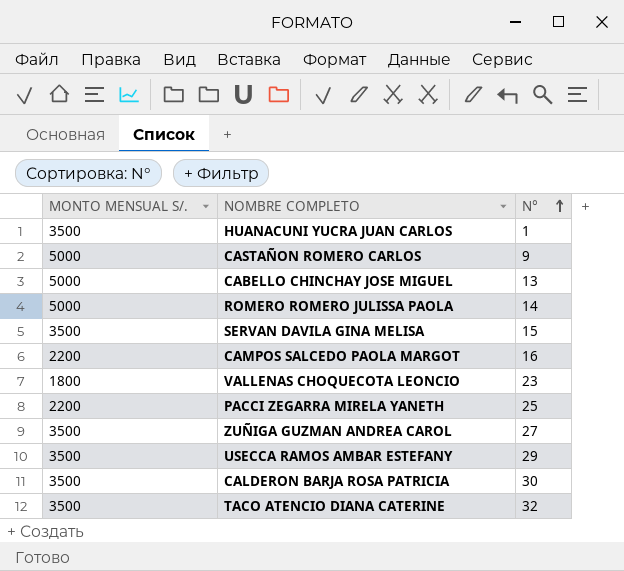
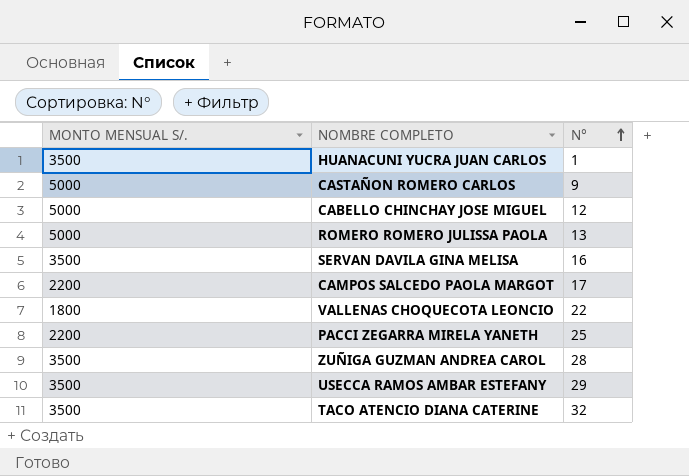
row CALDERON BARJA ROSA PATRICIA: 3500 | 30 -> none
CABELLO CHINCHAY JOSE MIGUEL | N°: 13 -> 12
ROMERO ROMERO JULISSA PAOLA | N°: 14 -> 13
SERVAN DAVILA GINA MELISA | N°: 15 -> 16
CAMPOS SALCEDO PAOLA MARGOT | N°: 16 -> 17
VALLENAS CHOQUECOTA LEONCIO | N°: 23 -> 22
ZUÑIGA GUZMAN ANDREA CAROL | N°: 27 -> 28

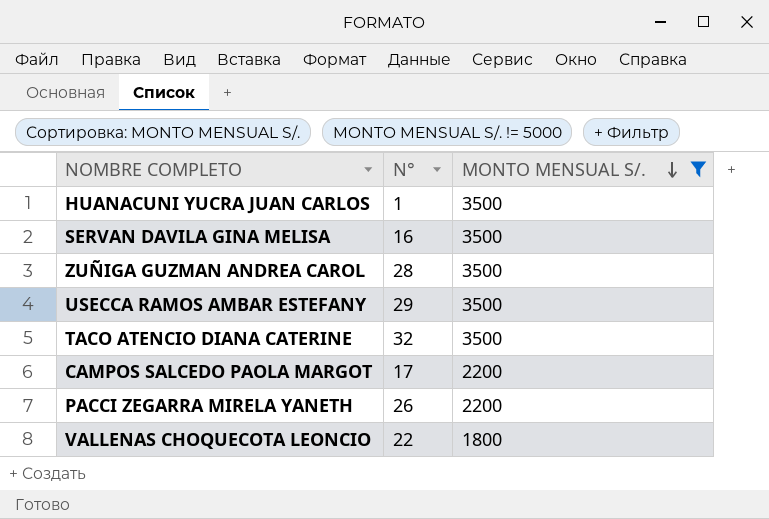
filter: none -> MONTO MENSUAL S/. != 5000
row order: N° ascending -> MONTO MENSUAL S/. descending
column MONTO MENSUAL S/. | position: 1 -> 3
PACCI ZEGARRA MIRELA YANETH | N°: 25 -> 26

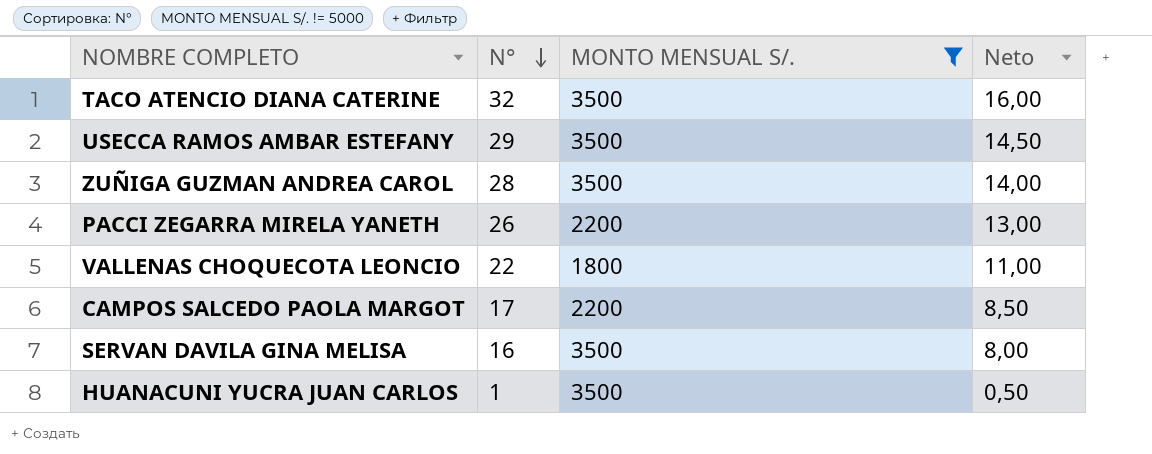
row order: MONTO MENSUAL S/. descending -> N° descending
column Neto | formula: none -> [N°] * 0,5

